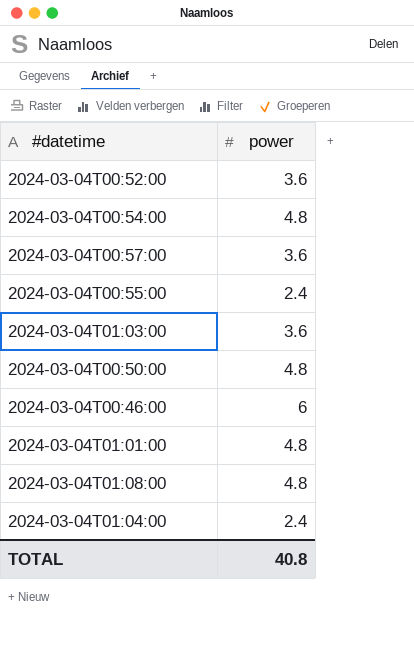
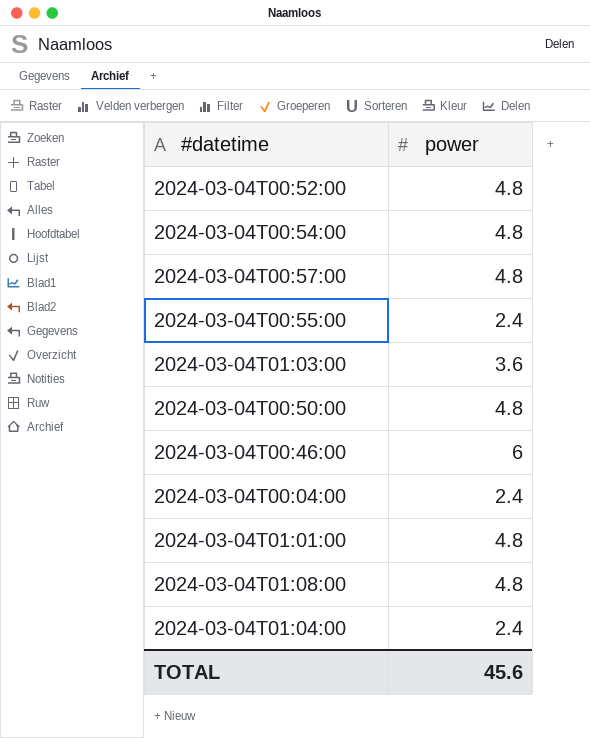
2024-03-04T00:52:00 | power: 3.6 -> 4.8
2024-03-04T00:57:00 | power: 3.6 -> 4.8
row 2024-03-04T00:04:00: none -> 2.4
TOTAL | power: 40.8 -> 45.6

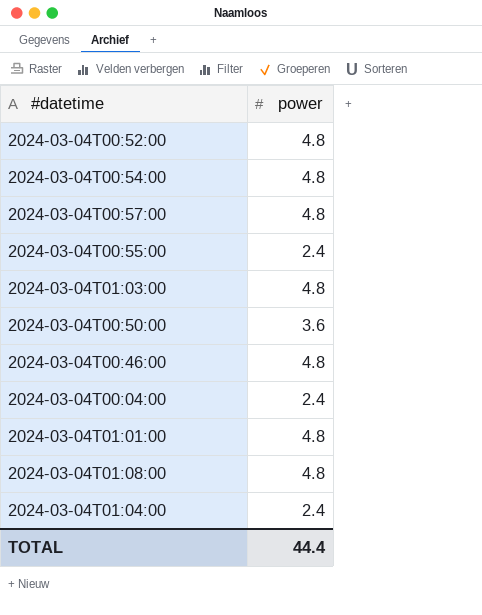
2024-03-04T01:03:00 | power: 3.6 -> 4.8
2024-03-04T00:50:00 | power: 4.8 -> 3.6
2024-03-04T00:46:00 | power: 6 -> 4.8
TOTAL | power: 45.6 -> 44.4

